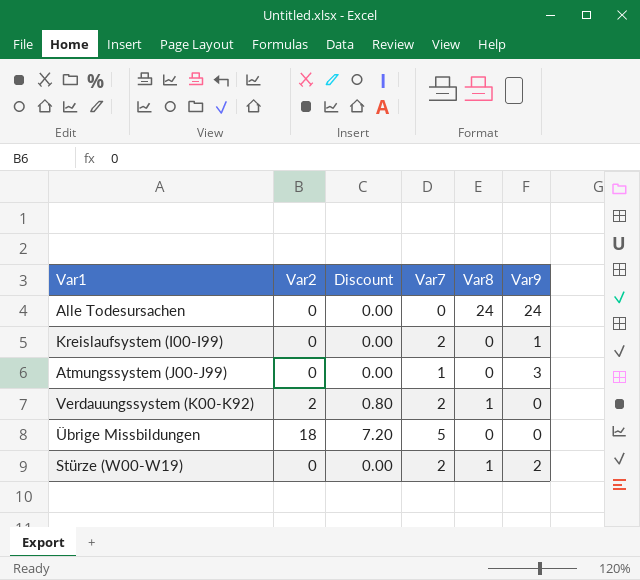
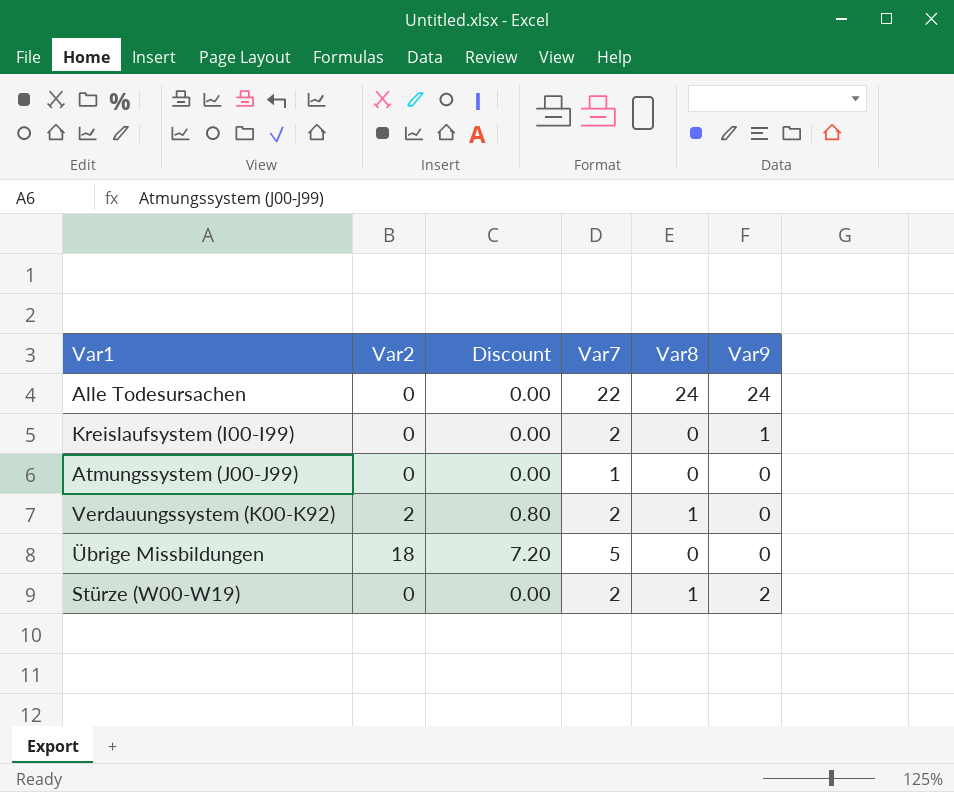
Alle Todesursachen | Var7: 0 -> 22
Atmungssystem (J00-J99) | Var9: 3 -> 0

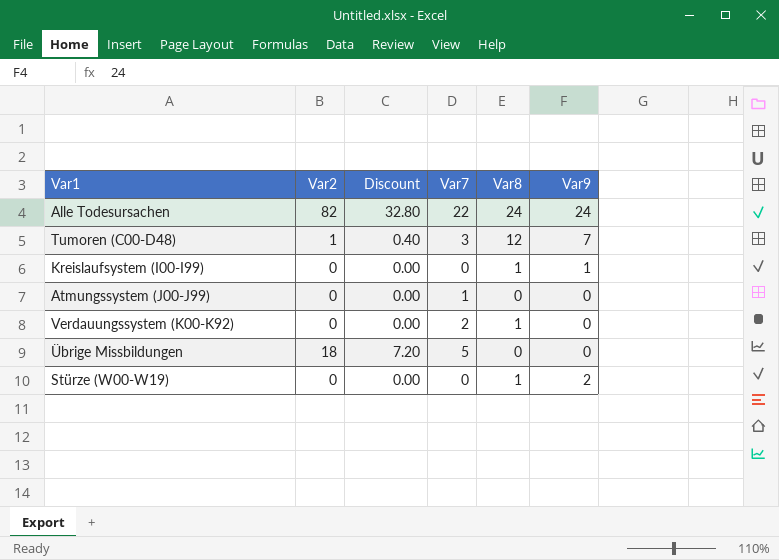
Alle Todesursachen | Var2: 0 -> 82
Alle Todesursachen | Discount: 0.00 -> 32.80
row Tumoren (C00-D48): none -> 1 | 0.40 | 3 | 12 | 7
Kreislaufsystem (I00-I99) | Var7: 2 -> 0
Kreislaufsystem (I00-I99) | Var8: 0 -> 1
Verdauungssystem (K00-K92) | Var2: 2 -> 0
Verdauungssystem (K00-K92) | Discount: 0.80 -> 0.00
Stürze (W00-W19) | Var7: 2 -> 0

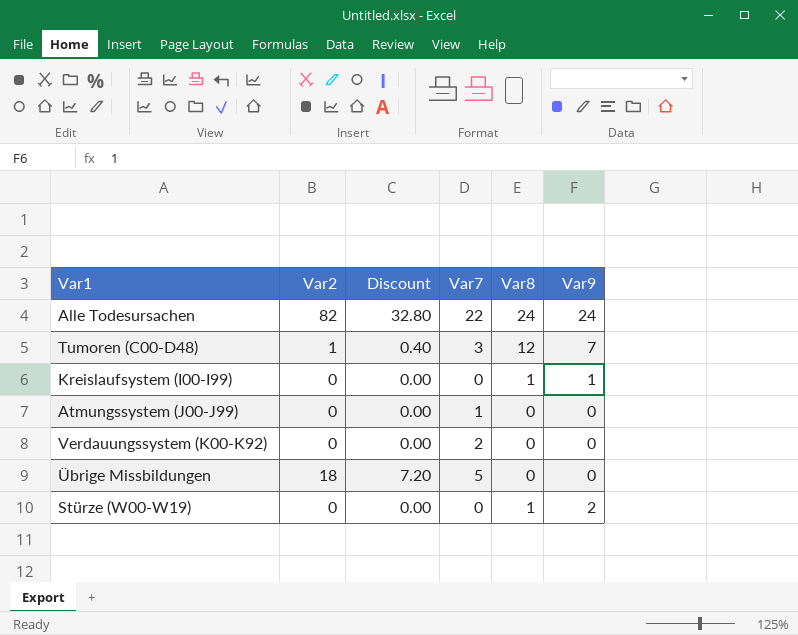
Verdauungssystem (K00-K92) | Var8: 1 -> 0

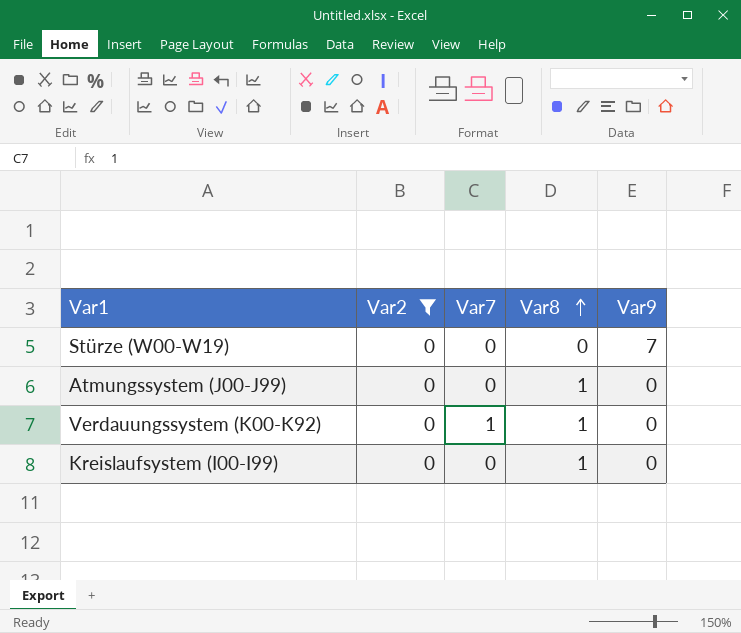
filter: none -> Var2 = 0
row order: none -> Var8 ascending
column Discount | formula: [Var2] * 0.4 -> none
Stürze (W00-W19) | Var8: 1 -> 0
Stürze (W00-W19) | Var9: 2 -> 7
Atmungssystem (J00-J99) | Var7: 1 -> 0
Atmungssystem (J00-J99) | Var8: 0 -> 1
Verdauungssystem (K00-K92) | Var7: 2 -> 1
Verdauungssystem (K00-K92) | Var8: 0 -> 1
Kreislaufsystem (I00-I99) | Var9: 1 -> 0

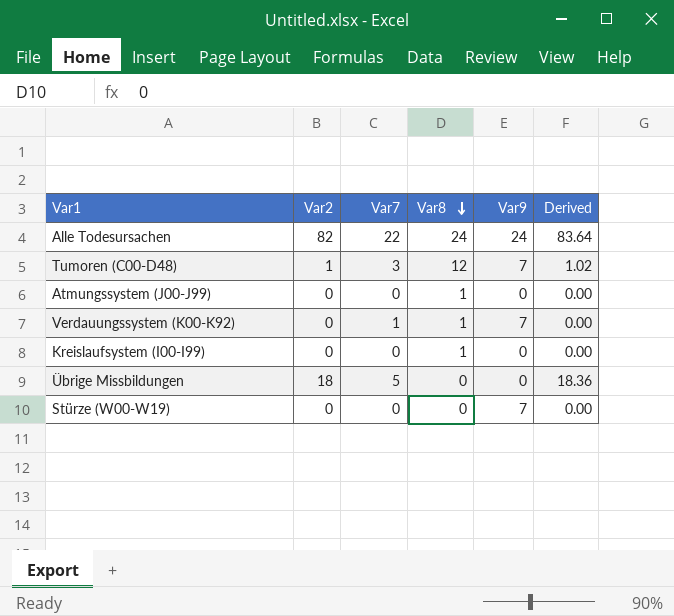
filter: Var2 = 0 -> none
row order: Var8 ascending -> Var8 descending
column Derived | formula: none -> [Var2] * 1.02
Verdauungssystem (K00-K92) | Var9: 0 -> 7

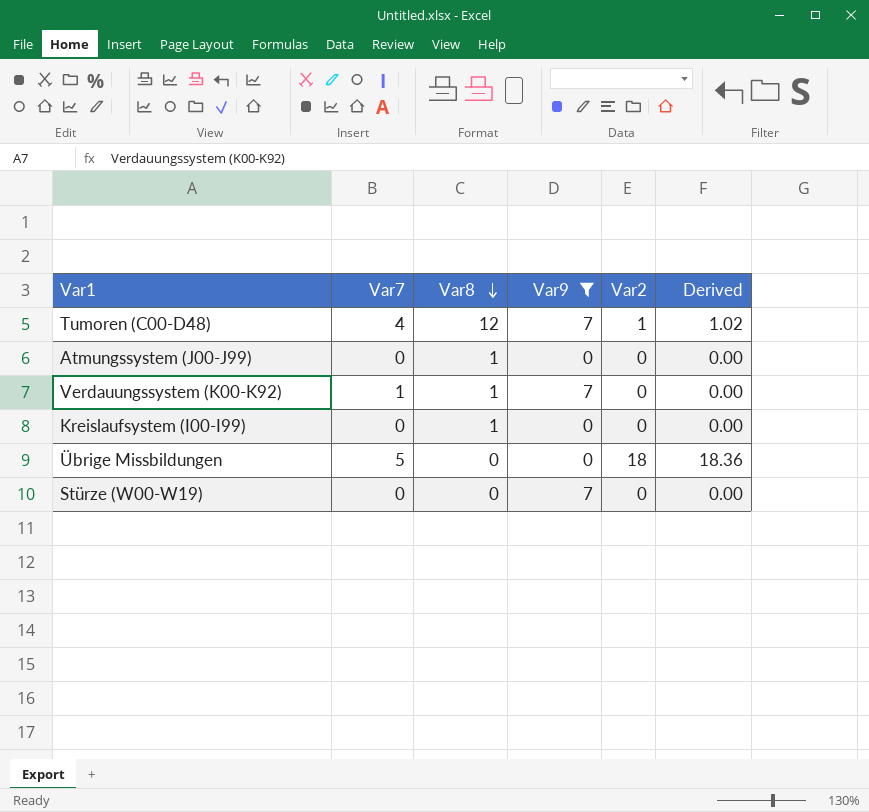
filter: none -> Var9 != 24
column Var2 | position: 2 -> 5
Tumoren (C00-D48) | Var7: 3 -> 4

